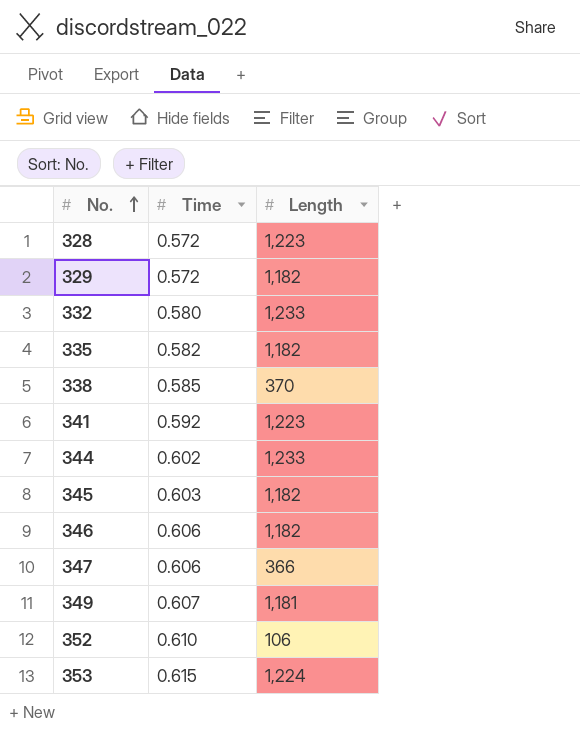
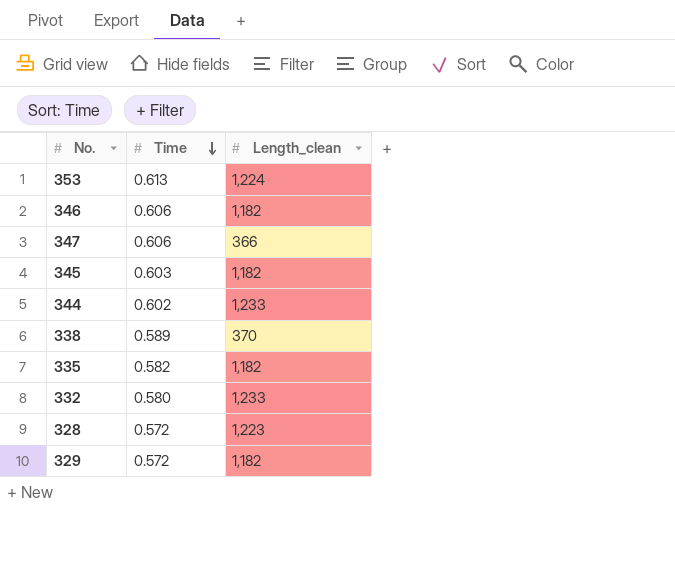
row order: No. ascending -> Time descending
column name: Length -> Length_clean
row 341: 0.592 | 1,223 -> none
row 349: 0.607 | 1,181 -> none
row 352: 0.610 | 106 -> none
353 | Time: 0.615 -> 0.613
338 | Time: 0.585 -> 0.589

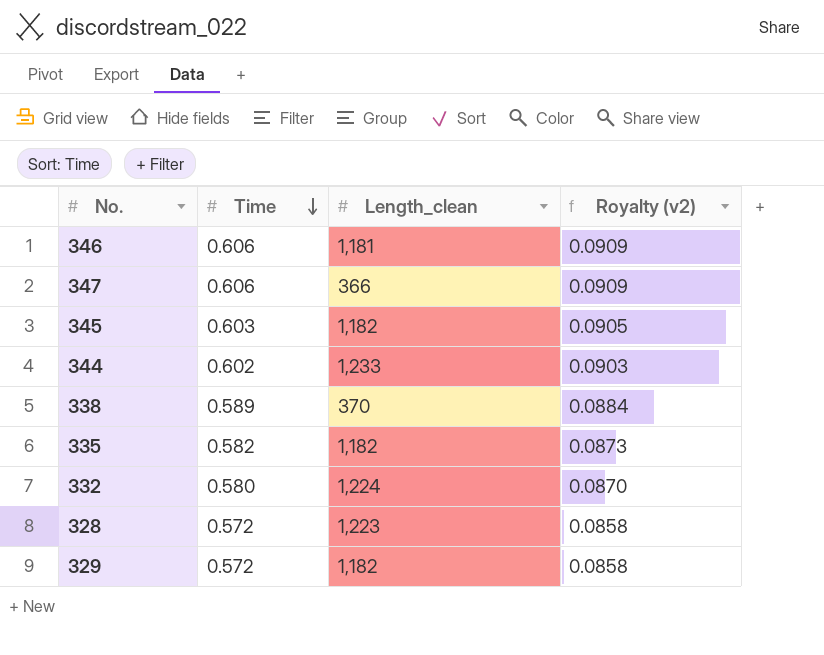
column Royalty (v2) | formula: none -> [Time] * 0.15
row 353: 0.613 | 1,224 -> none
346 | Length_clean: 1,182 -> 1,181
332 | Length_clean: 1,233 -> 1,224

